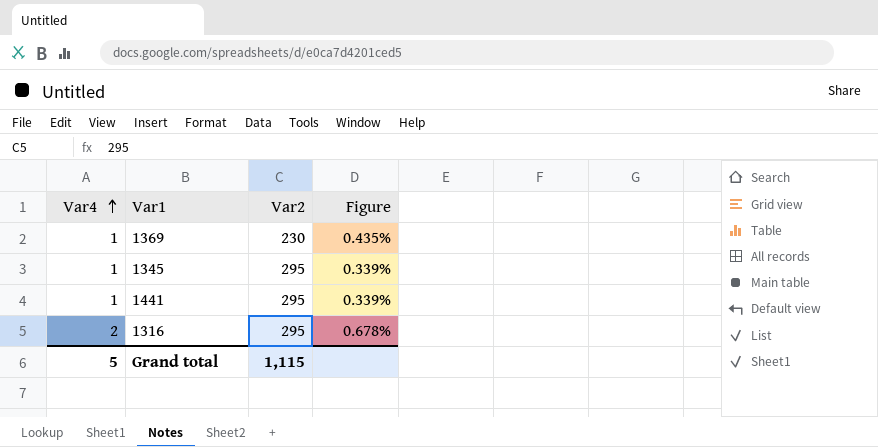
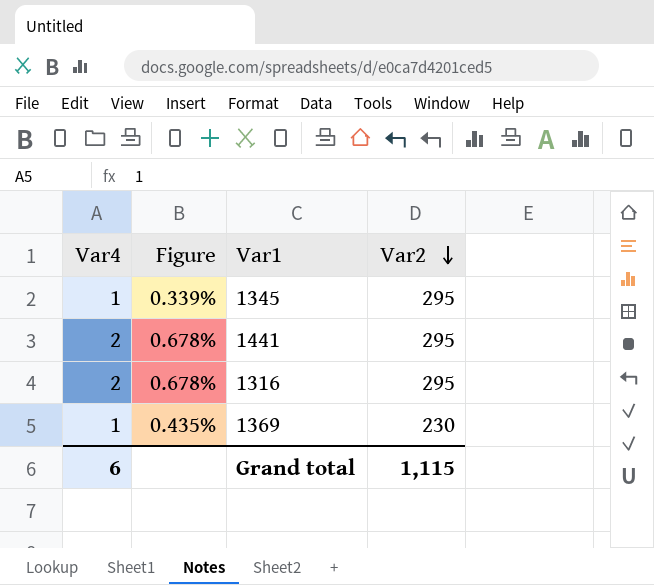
row order: Var4 ascending -> Var2 descending
column Figure | position: 4 -> 2
1441 | Var4: 1 -> 2
1441 | Figure: 0.339% -> 0.678%
Grand total | Var4: 5 -> 6

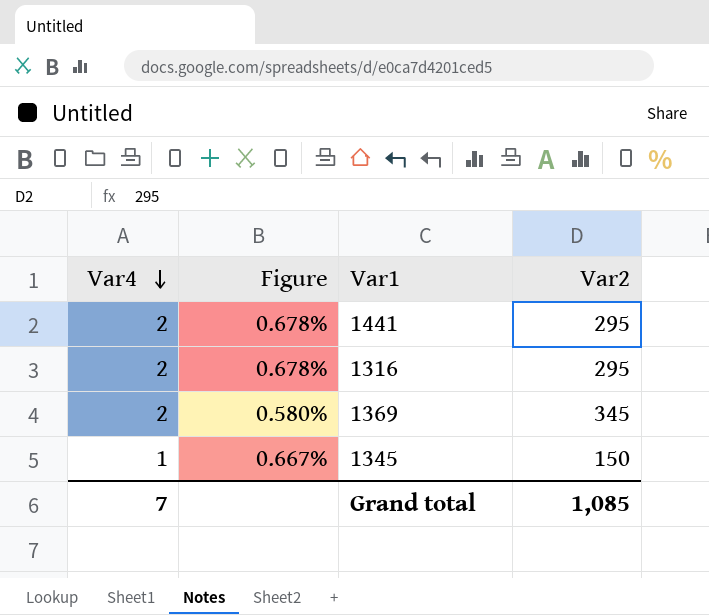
row order: Var2 descending -> Var4 descending
1369 | Var4: 1 -> 2
1369 | Figure: 0.435% -> 0.580%
1369 | Var2: 230 -> 345
1345 | Figure: 0.339% -> 0.667%
1345 | Var2: 295 -> 150
Grand total | Var4: 6 -> 7
Grand total | Var2: 1,115 -> 1,085

